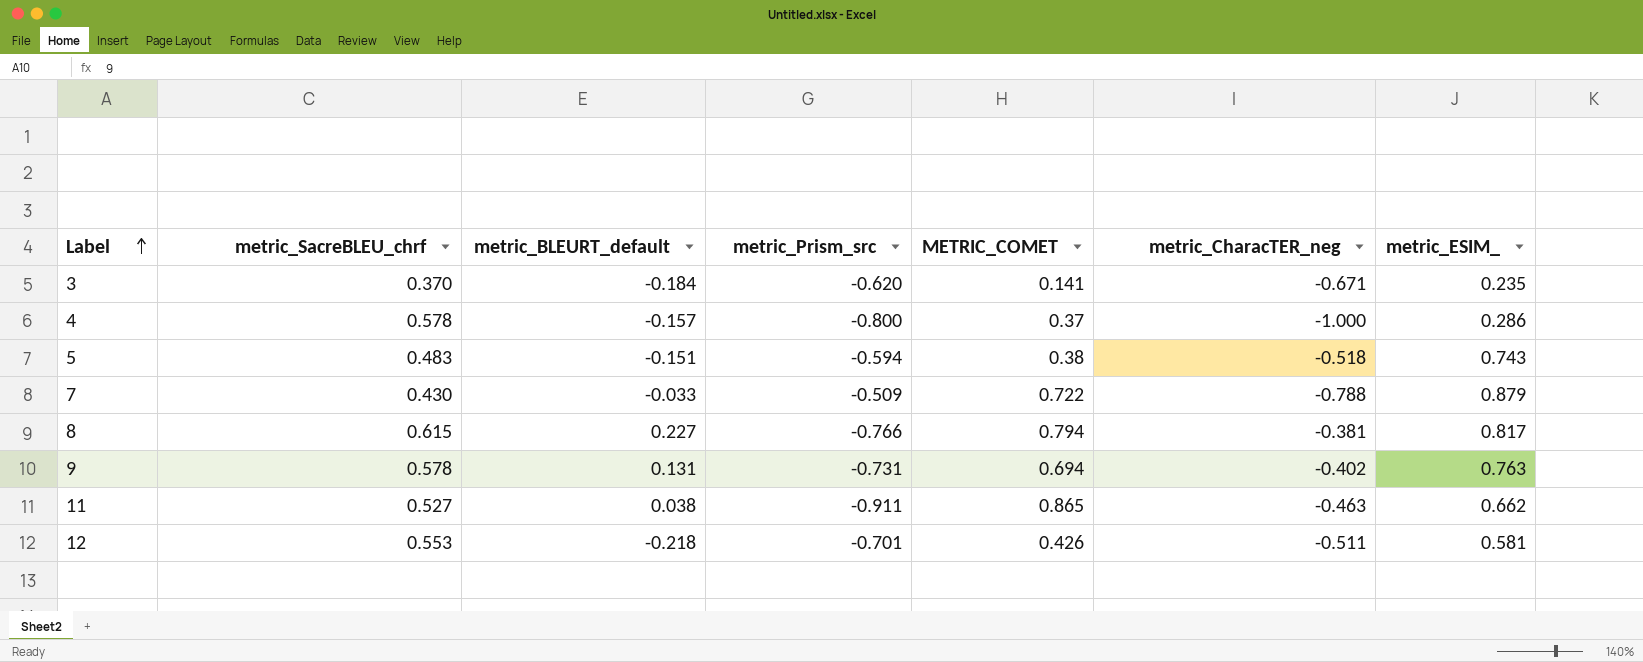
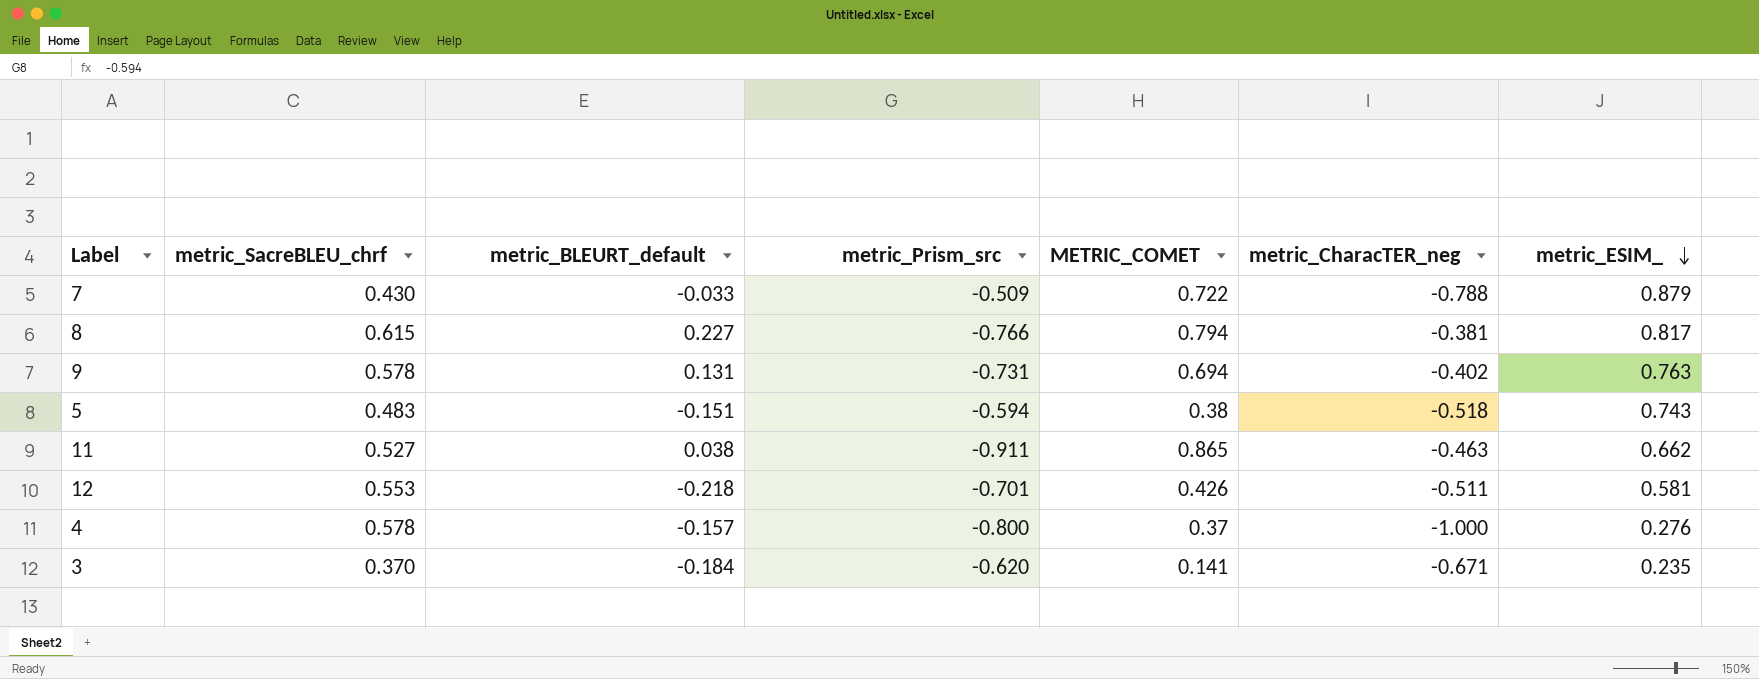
row order: Label ascending -> metric_ESIM_ descending
4 | metric_ESIM_: 0.286 -> 0.276

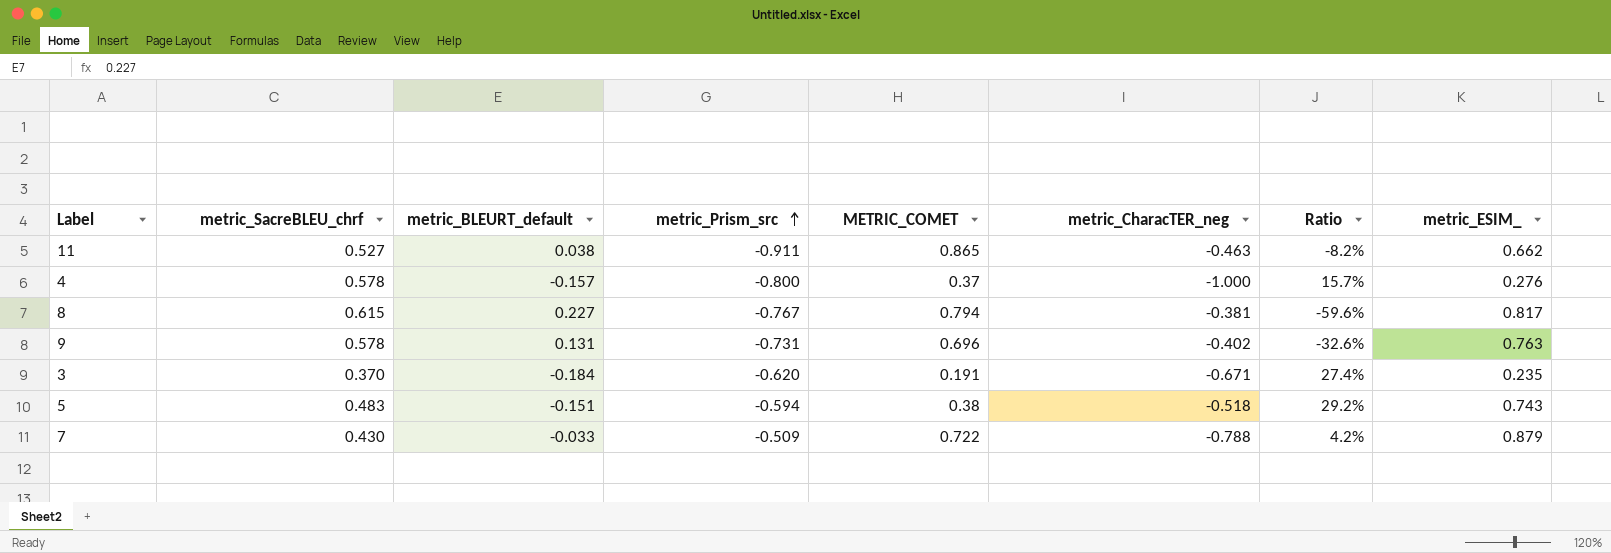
row order: metric_ESIM_ descending -> metric_Prism_src ascending
column Ratio | formula: none -> [metric_BLEURT_default] / [metric_CharacTER_neg]
row 12: 0.553 | -0.218 | -0.701 | 0.426 | -0.511 | 0.581 -> none
8 | metric_Prism_src: -0.766 -> -0.767
9 | METRIC_COMET: 0.694 -> 0.696
3 | METRIC_COMET: 0.141 -> 0.191

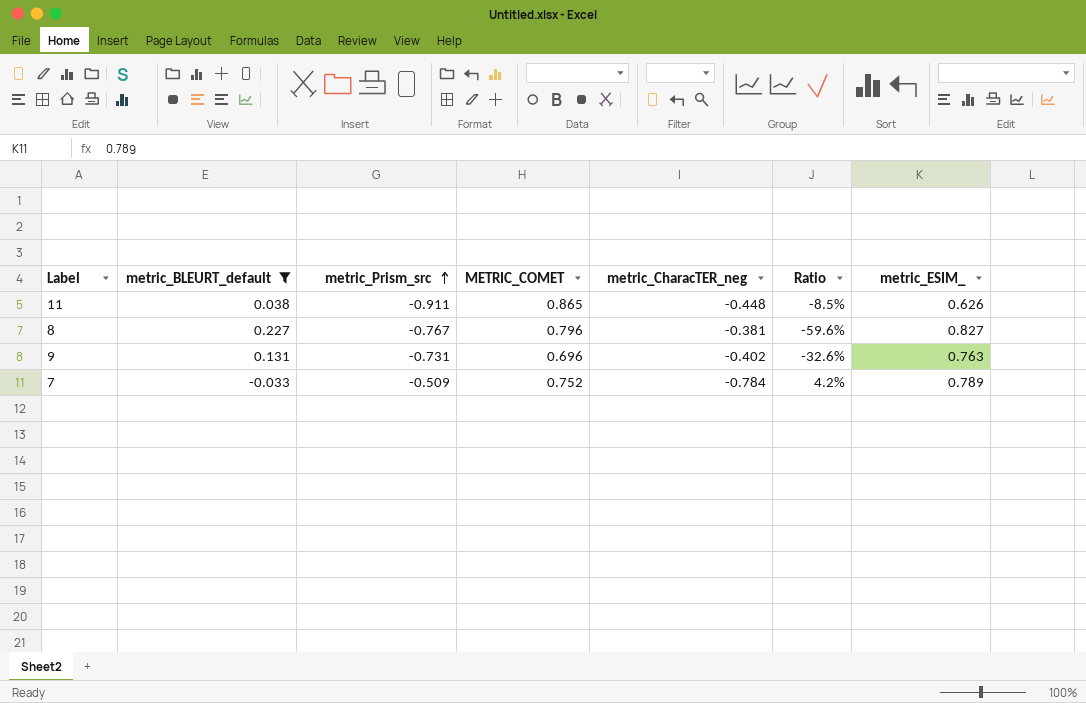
filter: none -> metric_BLEURT_default >= -0.033
column metric_SacreBLEU_chrf | position: 2 -> none
11 | metric_CharacTER_neg: -0.463 -> -0.448
11 | Ratio: -8.2% -> -8.5%
11 | metric_ESIM_: 0.662 -> 0.626
8 | METRIC_COMET: 0.794 -> 0.796
8 | metric_ESIM_: 0.817 -> 0.827
7 | METRIC_COMET: 0.722 -> 0.752
7 | metric_CharacTER_neg: -0.788 -> -0.784
7 | metric_ESIM_: 0.879 -> 0.789

